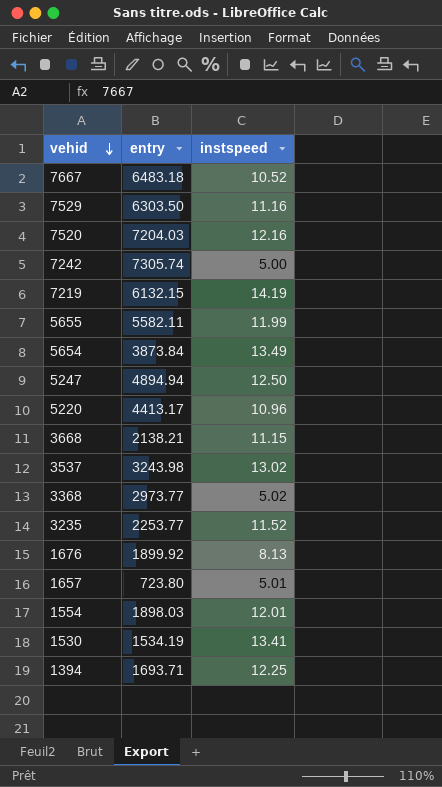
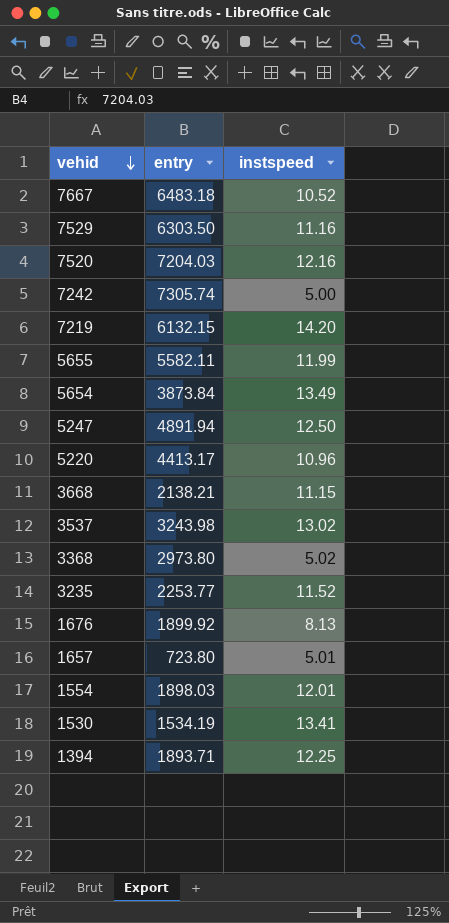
7219 | instspeed: 14.19 -> 14.20
5247 | entry: 4894.94 -> 4891.94
3368 | entry: 2973.77 -> 2973.80
1394 | entry: 1693.71 -> 1893.71

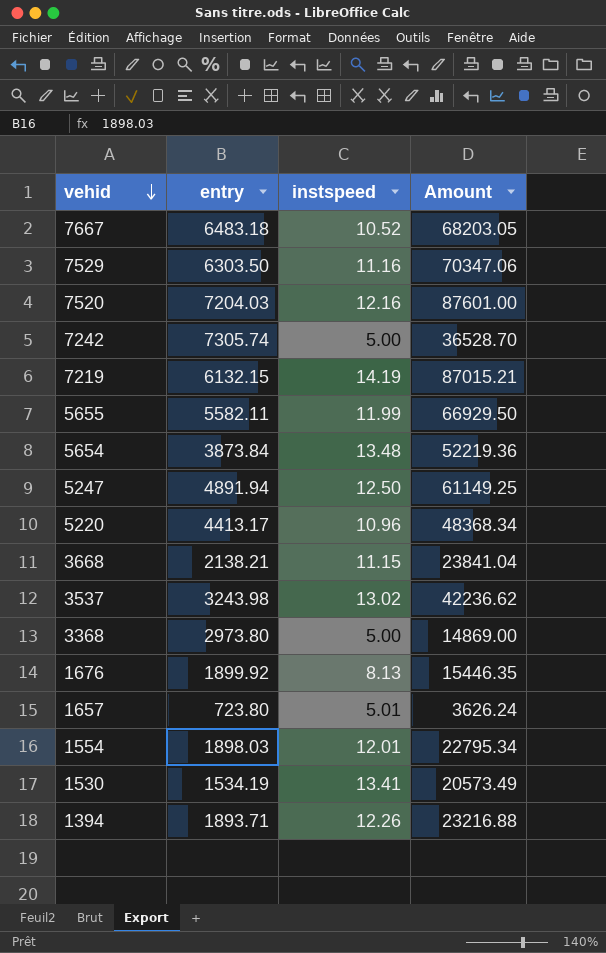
column Amount | formula: none -> [entry] * [instspeed]
row 3235: 2253.77 | 11.52 -> none
7219 | instspeed: 14.20 -> 14.19
5654 | instspeed: 13.49 -> 13.48
3368 | instspeed: 5.02 -> 5.00
1394 | instspeed: 12.25 -> 12.26

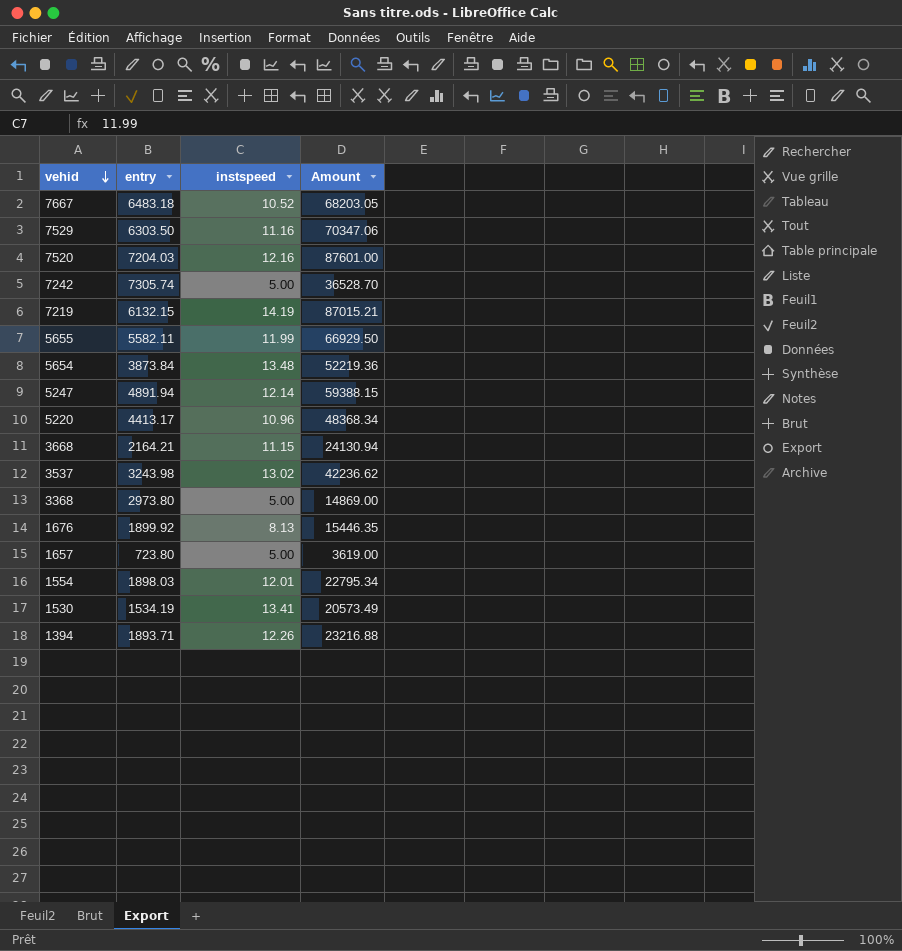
5247 | instspeed: 12.50 -> 12.14
5247 | Amount: 61149.25 -> 59388.15
3668 | entry: 2138.21 -> 2164.21
3668 | Amount: 23841.04 -> 24130.94
1657 | instspeed: 5.01 -> 5.00
1657 | Amount: 3626.24 -> 3619.00

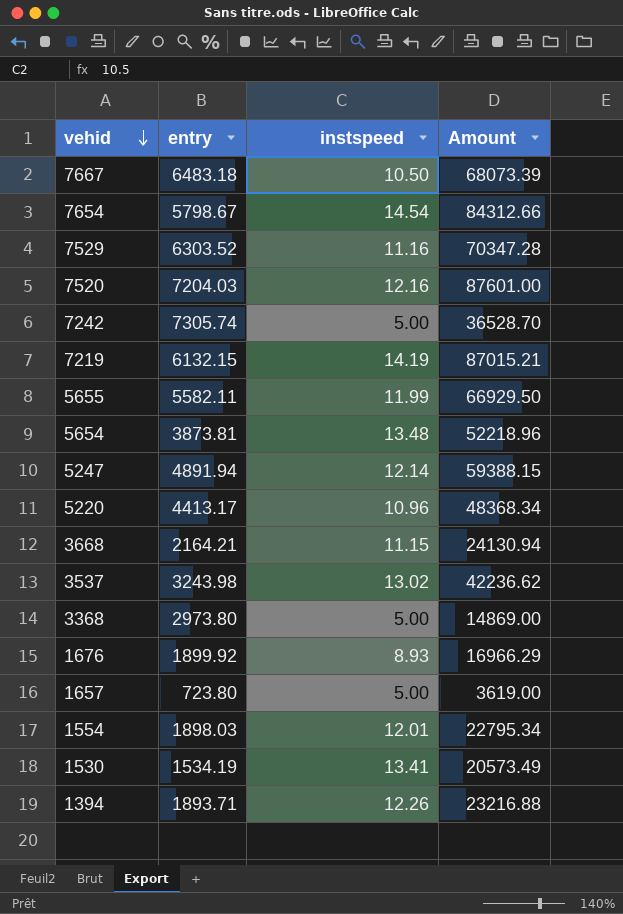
7667 | instspeed: 10.52 -> 10.50
7667 | Amount: 68203.05 -> 68073.39
row 7654: none -> 5798.67 | 14.54 | 84312.66
7529 | entry: 6303.50 -> 6303.52
7529 | Amount: 70347.06 -> 70347.28
5654 | entry: 3873.84 -> 3873.81
5654 | Amount: 52219.36 -> 52218.96
1676 | instspeed: 8.13 -> 8.93
1676 | Amount: 15446.35 -> 16966.29

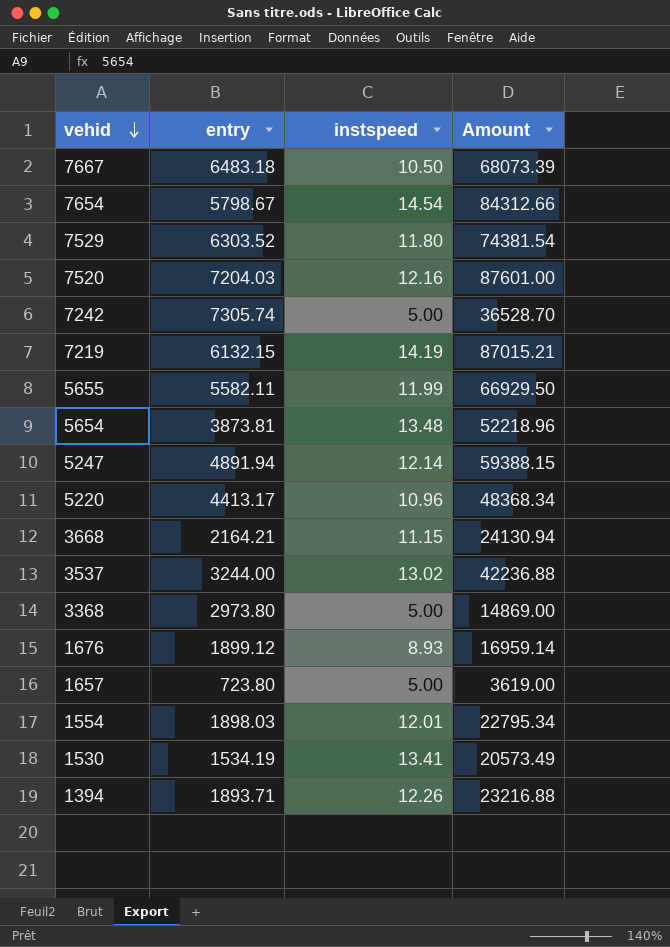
7529 | instspeed: 11.16 -> 11.80
7529 | Amount: 70347.28 -> 74381.54
3537 | entry: 3243.98 -> 3244.00
3537 | Amount: 42236.62 -> 42236.88
1676 | entry: 1899.92 -> 1899.12
1676 | Amount: 16966.29 -> 16959.14

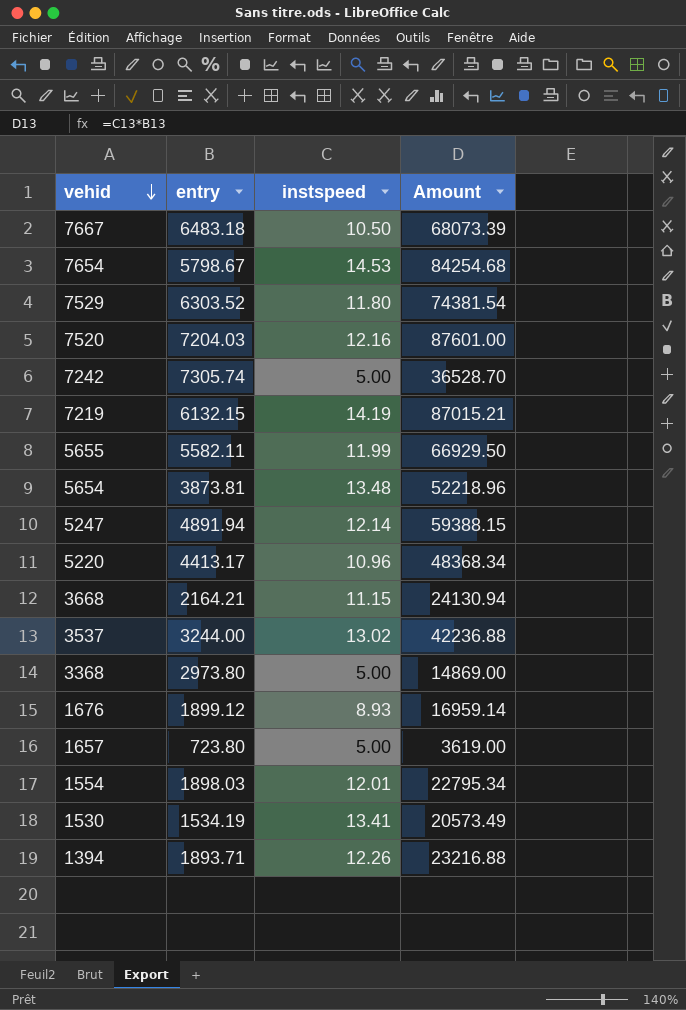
7654 | instspeed: 14.54 -> 14.53
7654 | Amount: 84312.66 -> 84254.68

